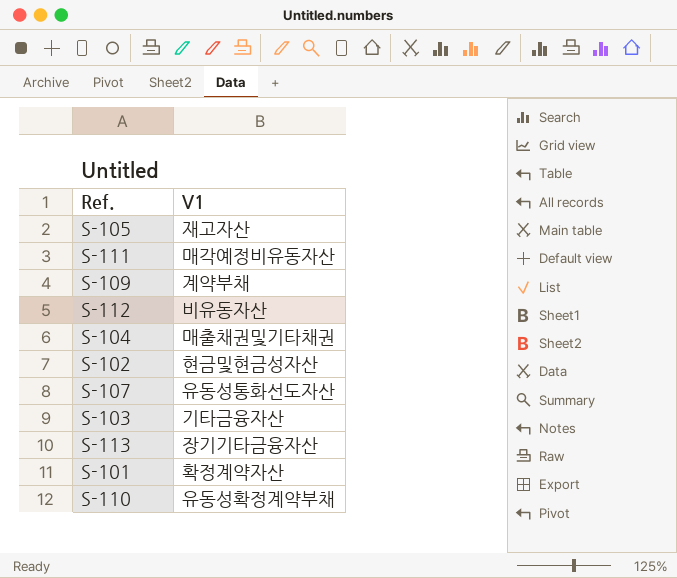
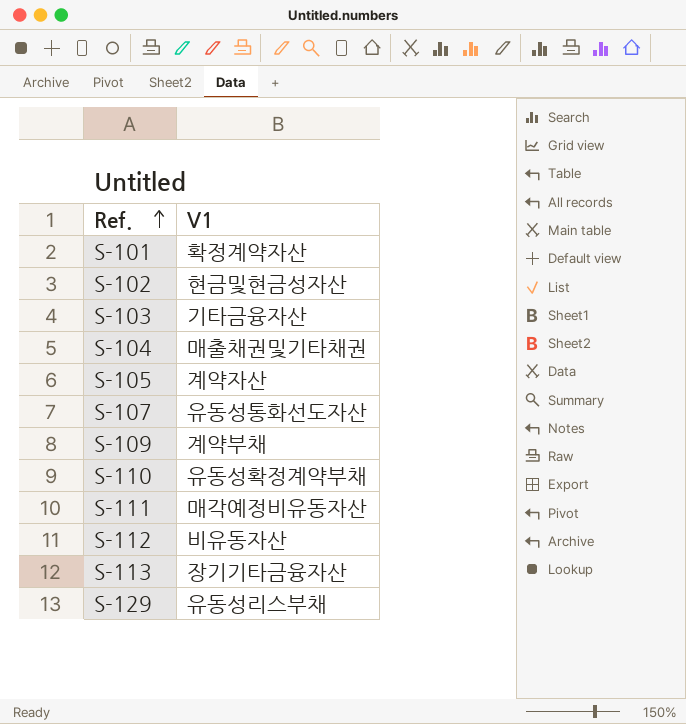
row order: none -> Ref. ascending
S-105 | V1: 재고자산 -> 계약자산
row S-129: none -> 유동성리스부채

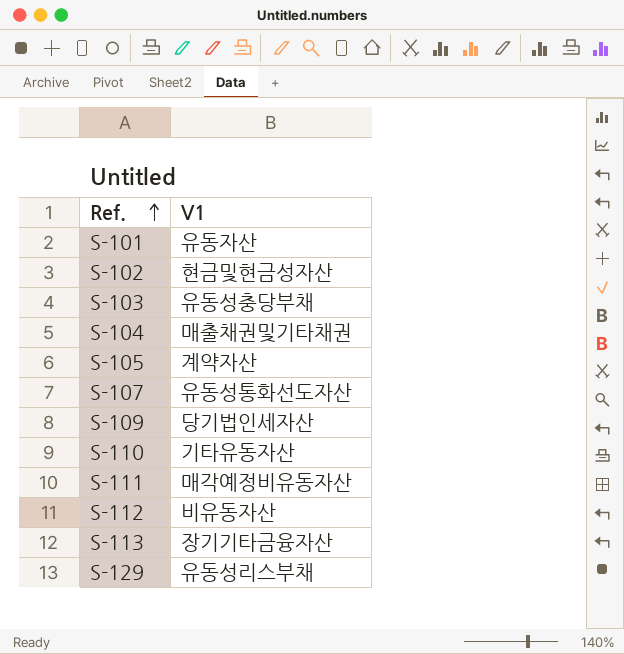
S-101 | V1: 확정계약자산 -> 유동자산
S-103 | V1: 기타금융자산 -> 유동성충당부채
S-109 | V1: 계약부채 -> 당기법인세자산
S-110 | V1: 유동성확정계약부채 -> 기타유동자산

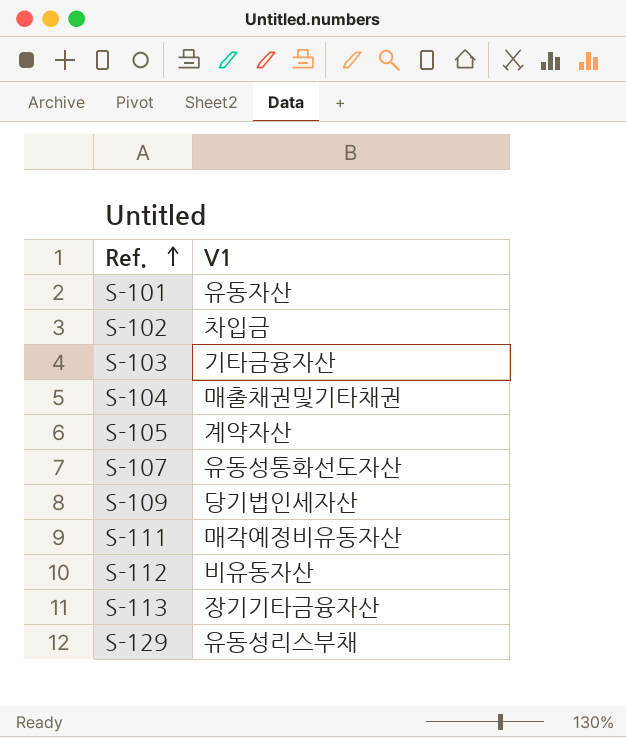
row S-110: 기타유동자산 -> none
S-102 | V1: 현금및현금성자산 -> 차입금
S-103 | V1: 유동성충당부채 -> 기타금융자산

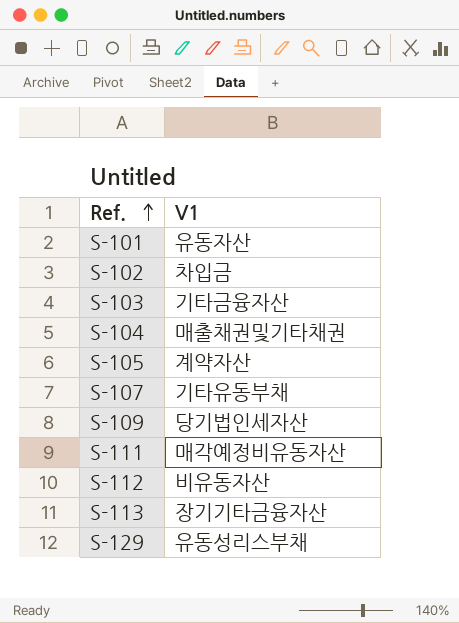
S-107 | V1: 유동성통화선도자산 -> 기타유동부채

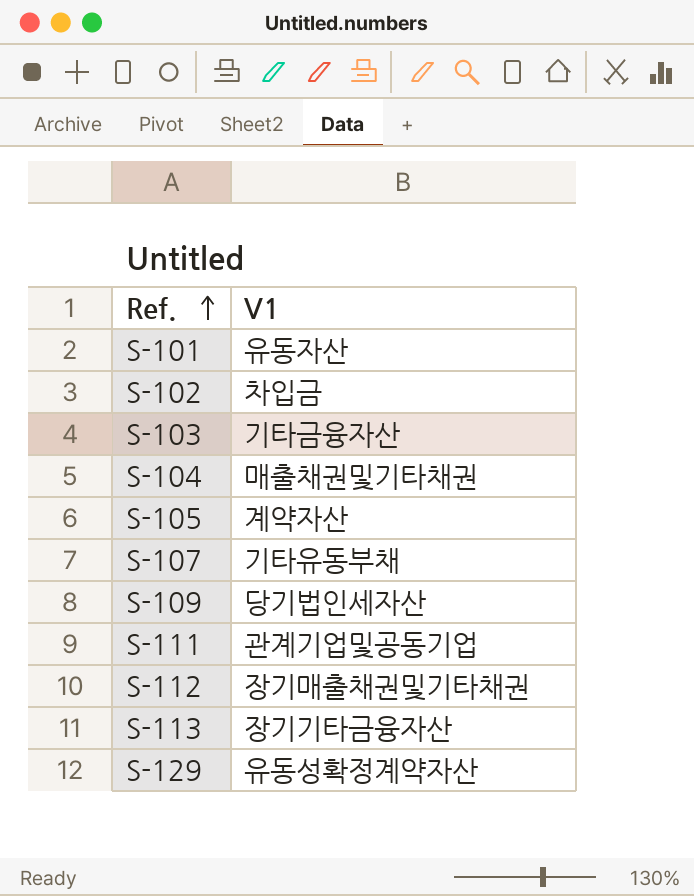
S-111 | V1: 매각예정비유동자산 -> 관계기업및공동기업
S-112 | V1: 비유동자산 -> 장기매출채권및기타채권
S-129 | V1: 유동성리스부채 -> 유동성확정계약자산

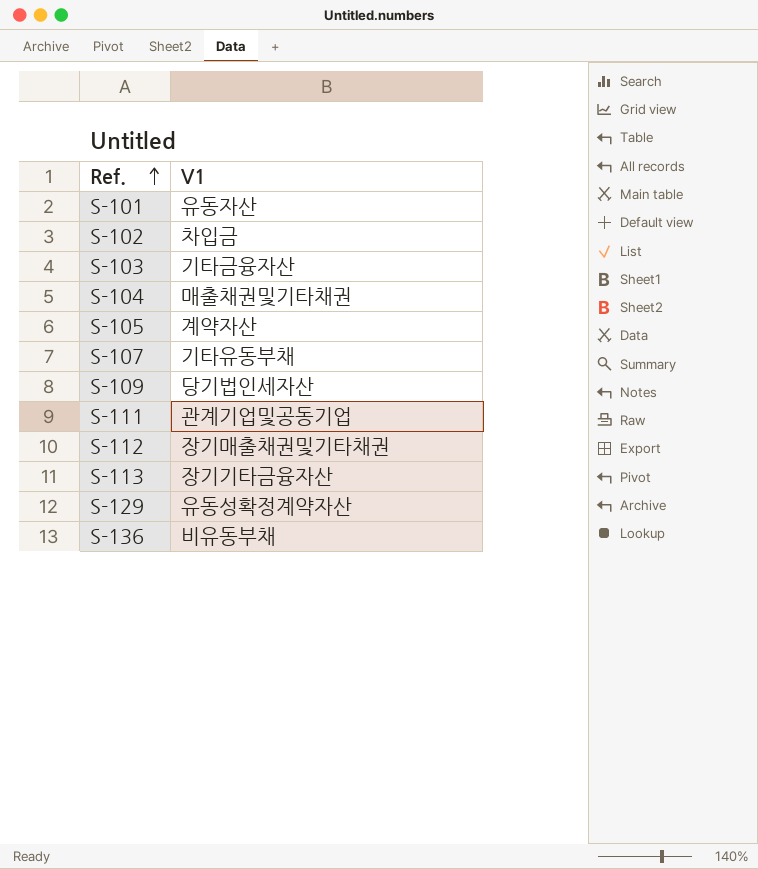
row S-136: none -> 비유동부채

